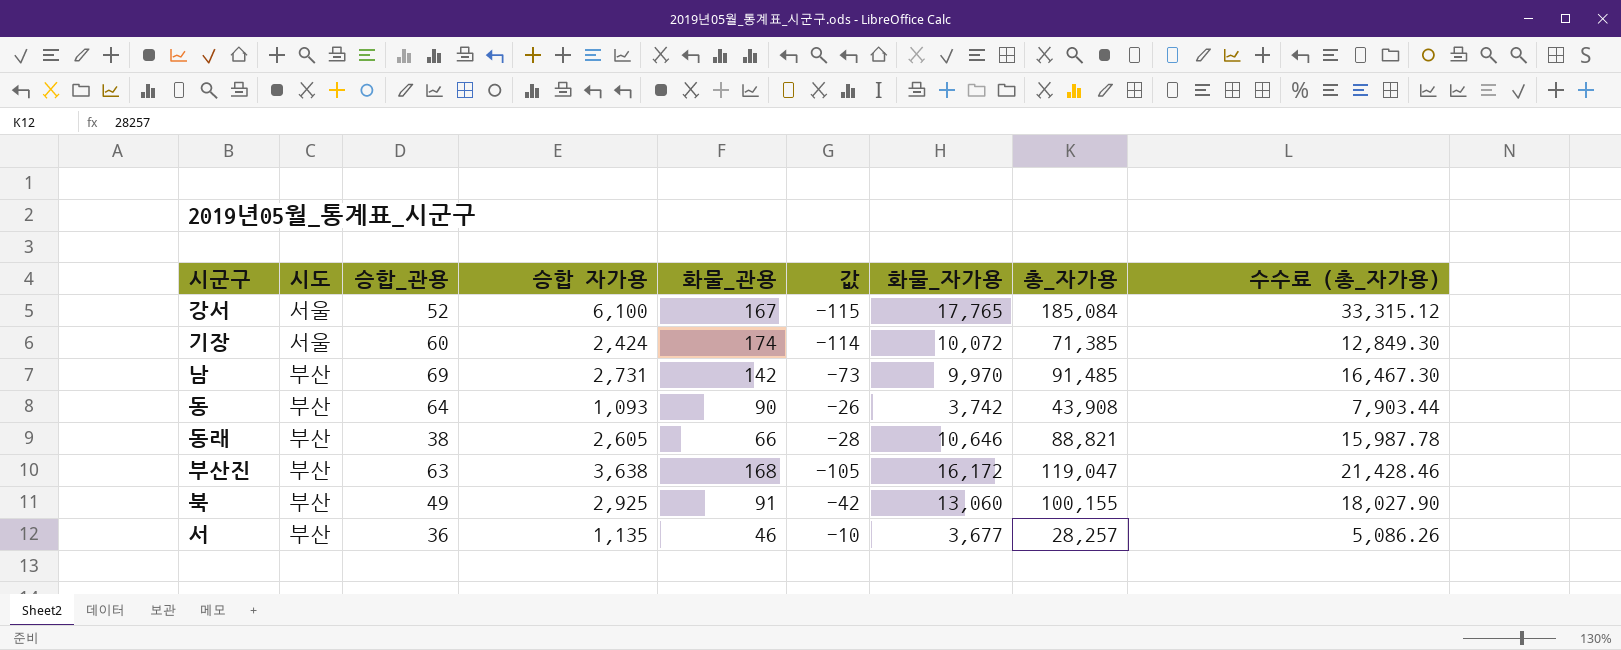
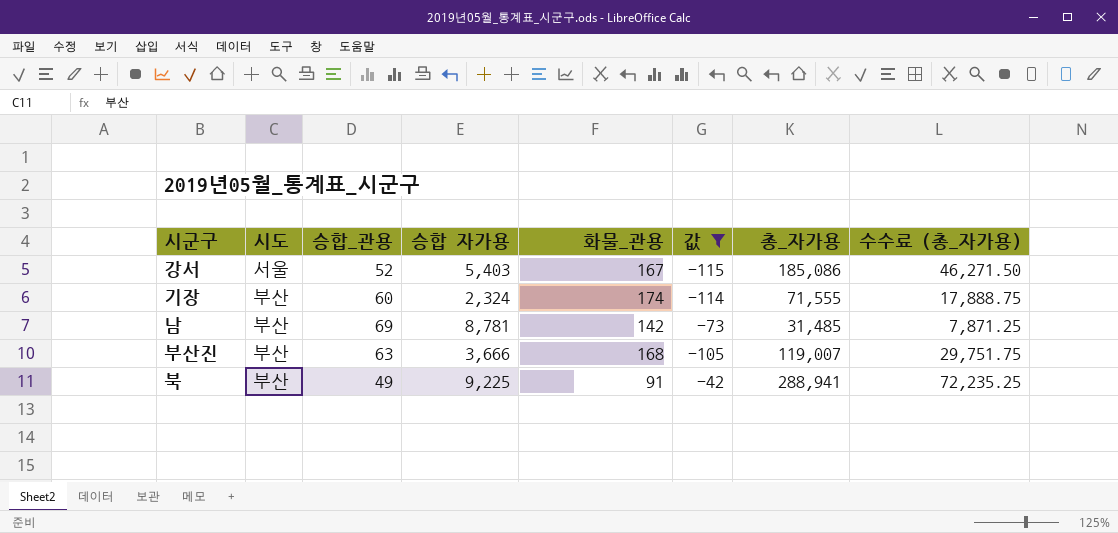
filter: none -> 값 <= -42
column 화물_자가용 | position: 7 -> none
column 수수료 (총_자가용) | formula: [총_자가용] * 0.18 -> [총_자가용] * 0.25
강서 | 승합 자가용: 6,100 -> 5,403
강서 | 총_자가용: 185,084 -> 185,086
기장 | 시도: 서울 -> 부산
기장 | 승합 자가용: 2,424 -> 2,324
기장 | 총_자가용: 71,385 -> 71,555
남 | 승합 자가용: 2,731 -> 8,781
남 | 총_자가용: 91,485 -> 31,485
부산진 | 승합 자가용: 3,638 -> 3,666
부산진 | 총_자가용: 119,047 -> 119,007
북 | 승합 자가용: 2,925 -> 9,225
북 | 총_자가용: 100,155 -> 288,941

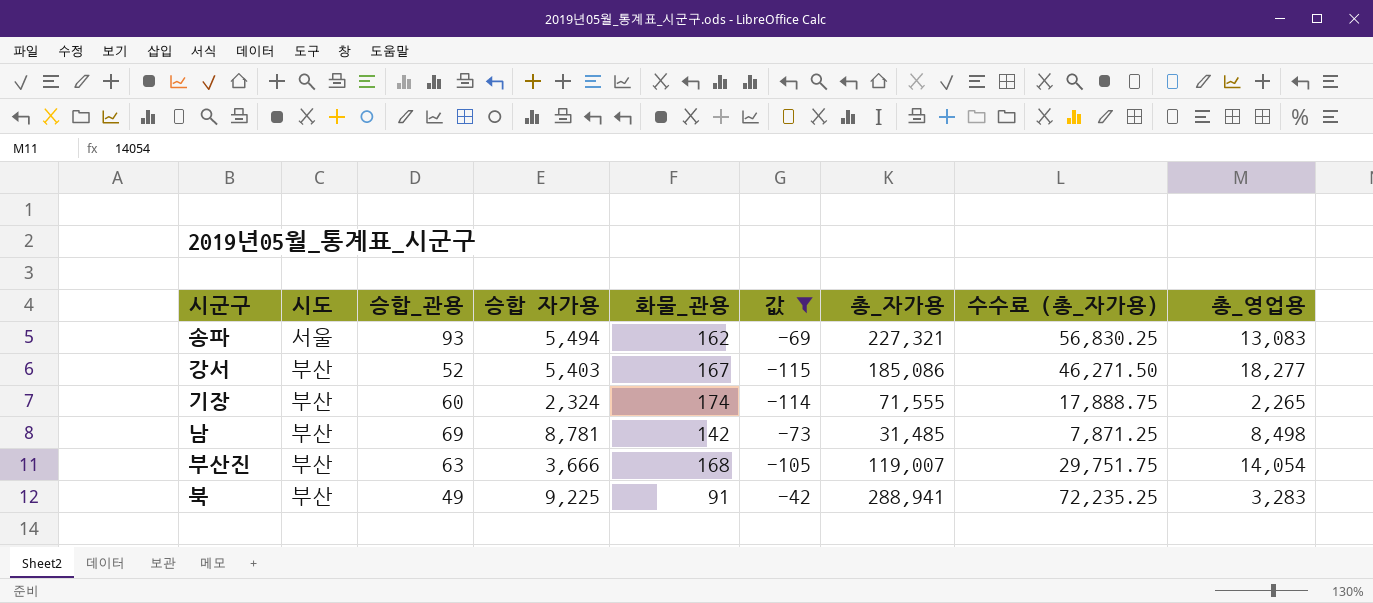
column 총_영업용 | position: none -> 9
row 송파: none -> 서울 | 93 | 5,494 | 162 | -69 | 227,321 | 56,830.25 | 13,083
강서 | 시도: 서울 -> 부산

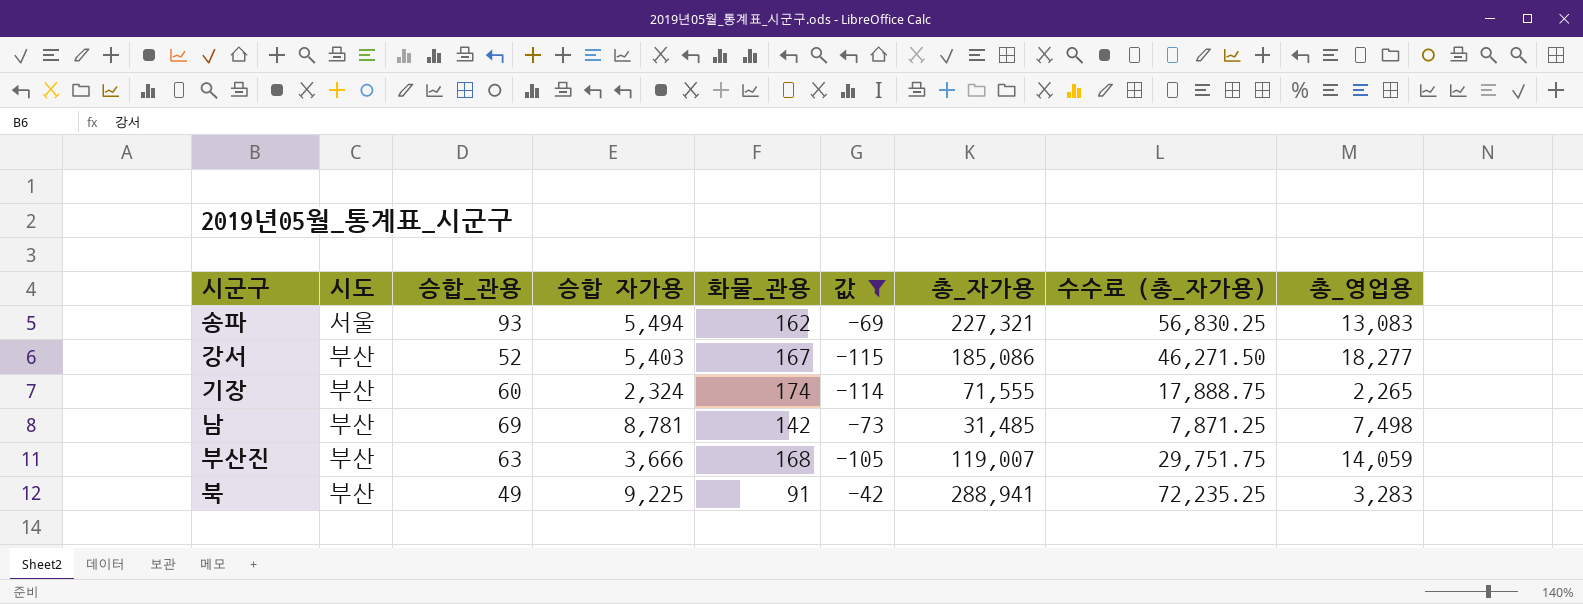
남 | 총_영업용: 8,498 -> 7,498
부산진 | 총_영업용: 14,054 -> 14,059

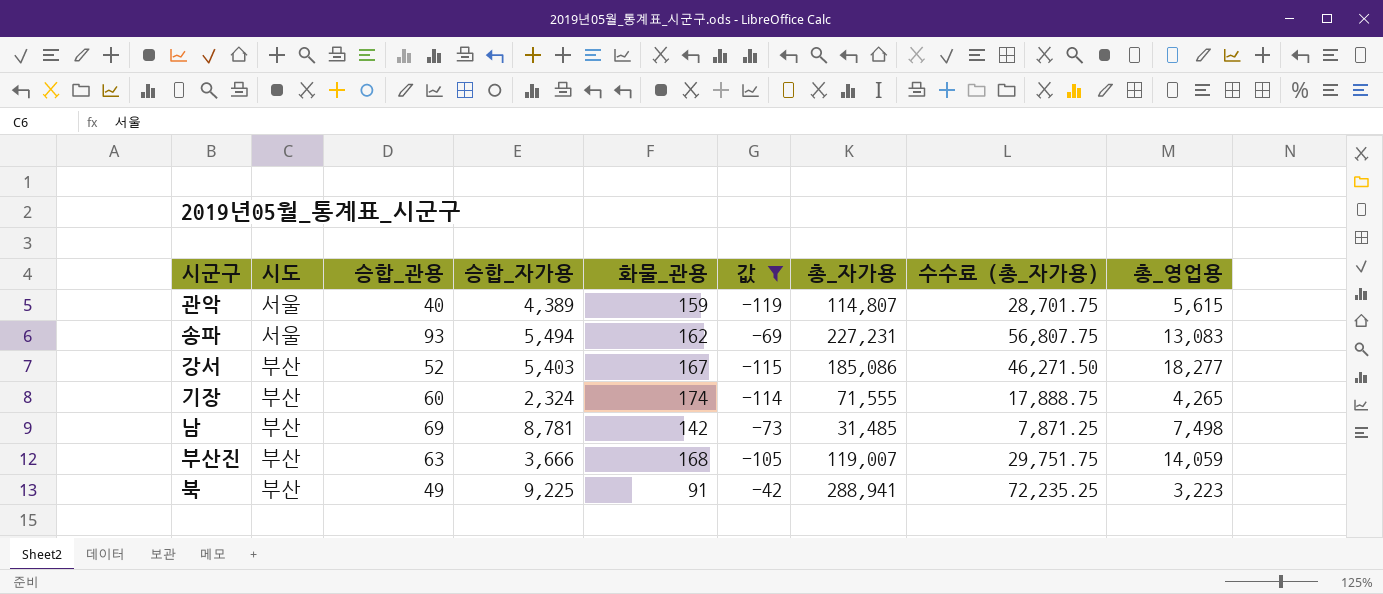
column name: 승합 자가용 -> 승합_자가용
row 관악: none -> 서울 | 40 | 4,389 | 159 | -119 | 114,807 | 28,701.75 | 5,615
송파 | 총_자가용: 227,321 -> 227,231
송파 | 수수료 (총_자가용): 56,830.25 -> 56,807.75
기장 | 총_영업용: 2,265 -> 4,265
북 | 총_영업용: 3,283 -> 3,223

